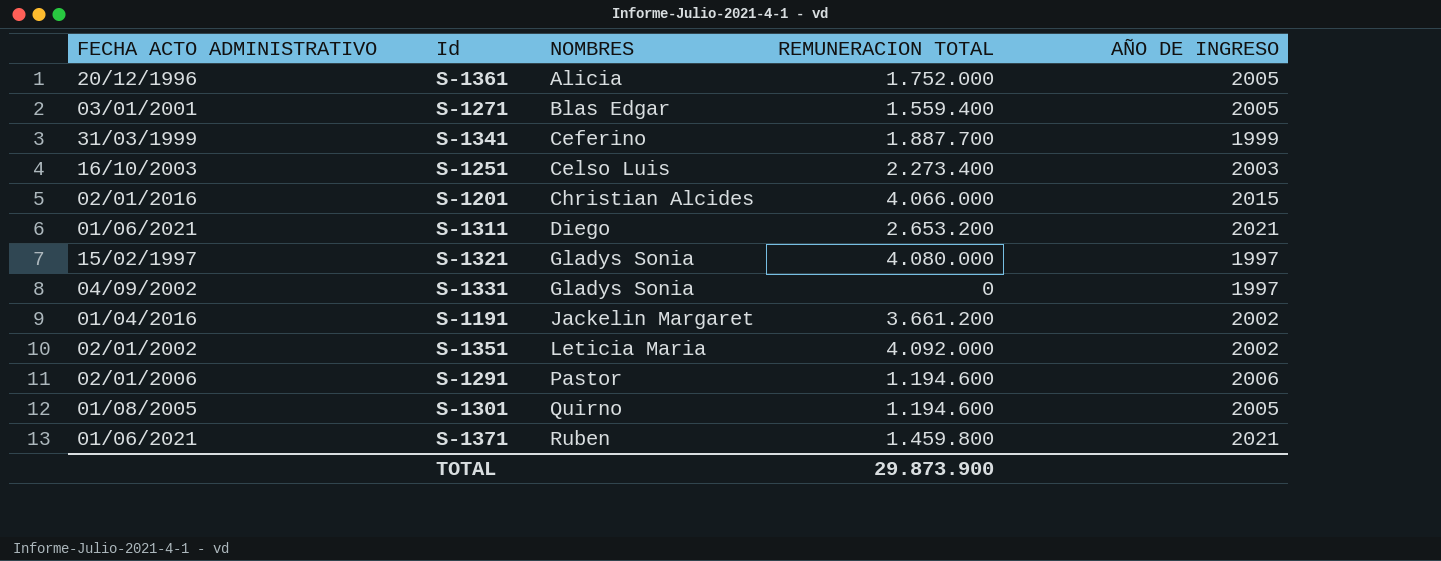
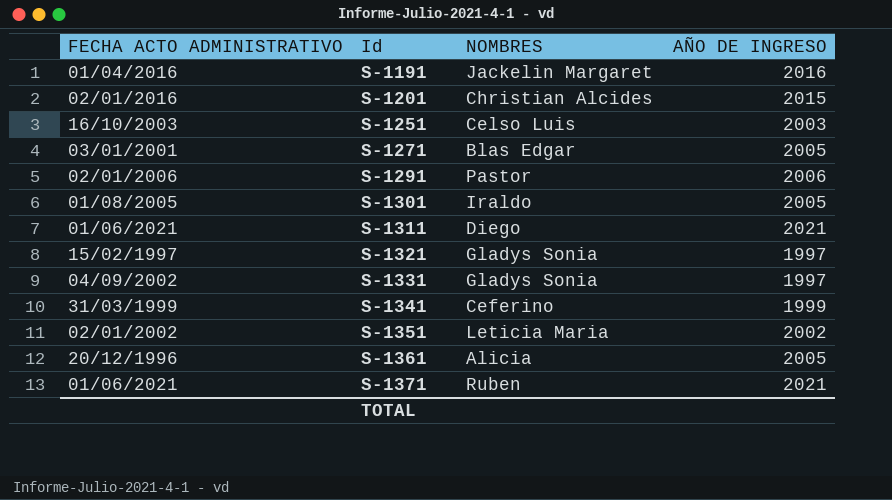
row order: NOMBRES ascending -> Id ascending
column REMUNERACION TOTAL | position: 4 -> none
S-1191 | AÑO DE INGRESO: 2002 -> 2016
S-1301 | NOMBRES: Quirno -> Iraldo

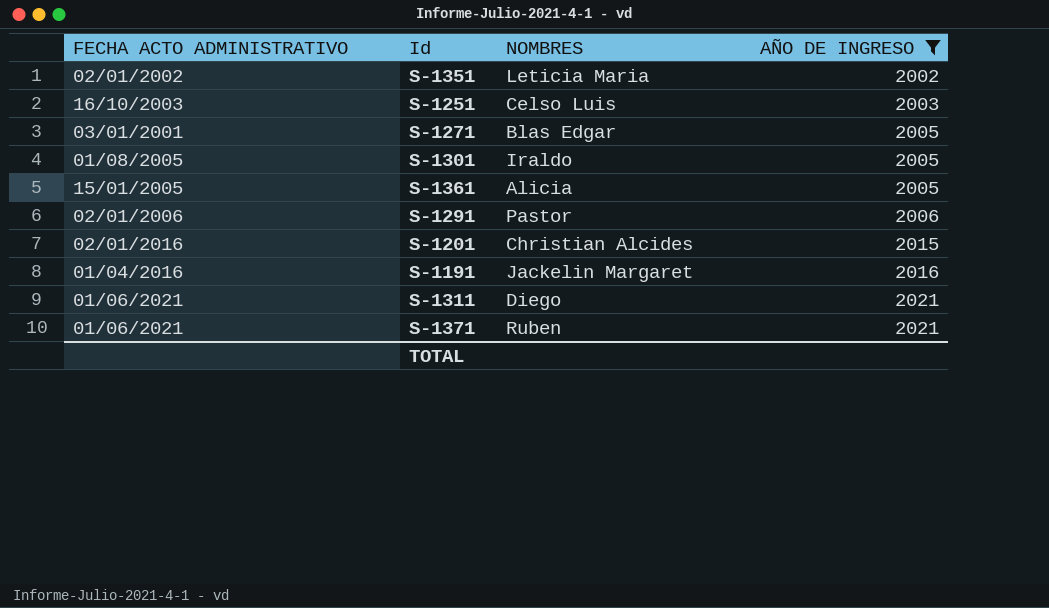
filter: none -> AÑO DE INGRESO >= 2002
row order: Id ascending -> AÑO DE INGRESO ascending
S-1361 | FECHA ACTO ADMINISTRATIVO: 20/12/1996 -> 15/01/2005

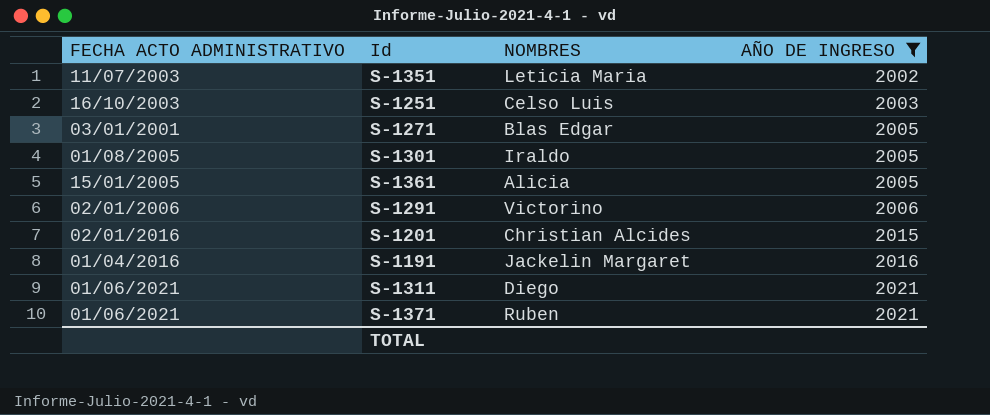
S-1351 | FECHA ACTO ADMINISTRATIVO: 02/01/2002 -> 11/07/2003
S-1291 | NOMBRES: Pastor -> Victorino

